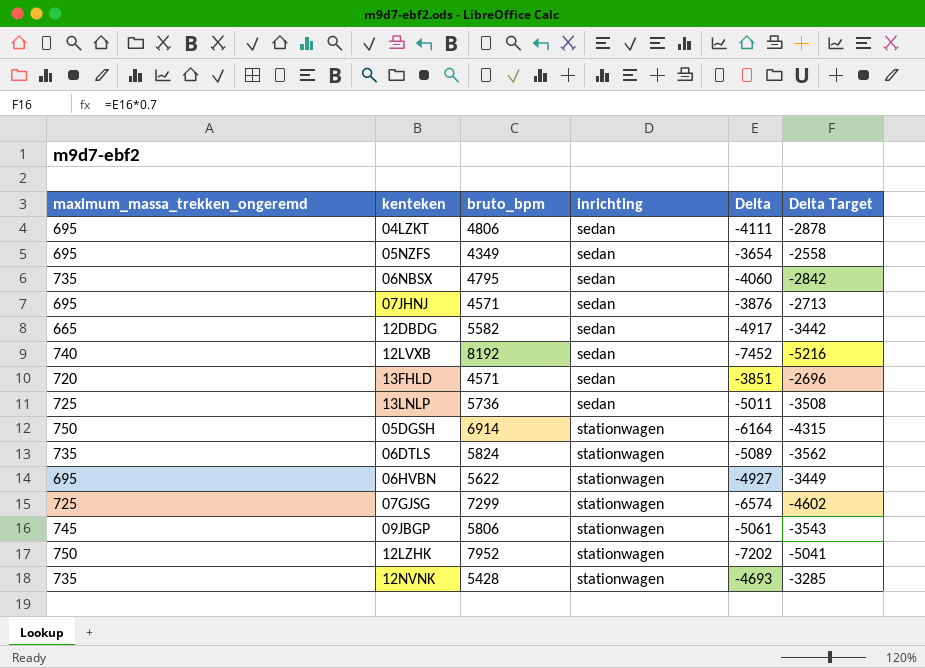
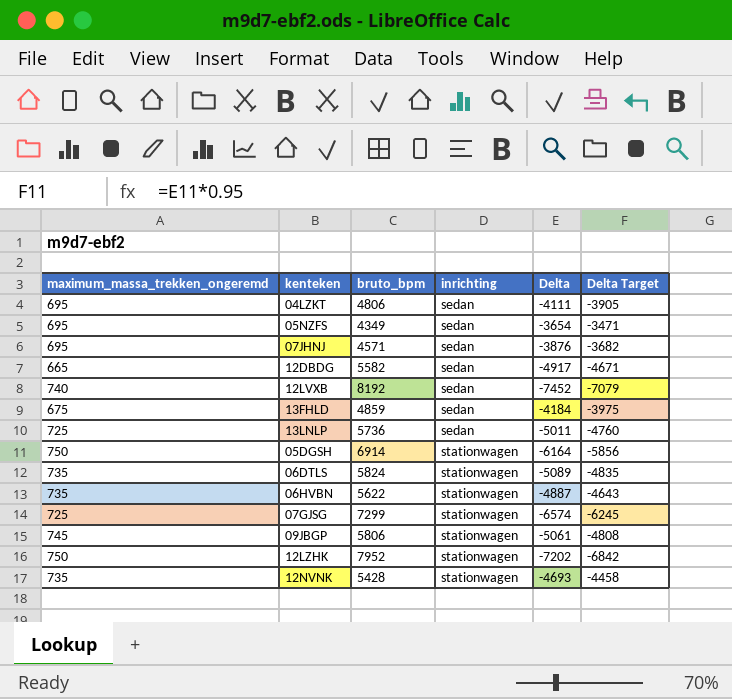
column Delta Target | formula: [Delta] * 0.7 -> [Delta] * 0.95
row 06NBSX: 735 | 4795 | sedan | -4060 | -2842 -> none
13FHLD | maximum_massa_trekken_ongeremd: 720 -> 675
13FHLD | bruto_bpm: 4571 -> 4859
13FHLD | Delta: -3851 -> -4184
06HVBN | maximum_massa_trekken_ongeremd: 695 -> 735
06HVBN | Delta: -4927 -> -4887

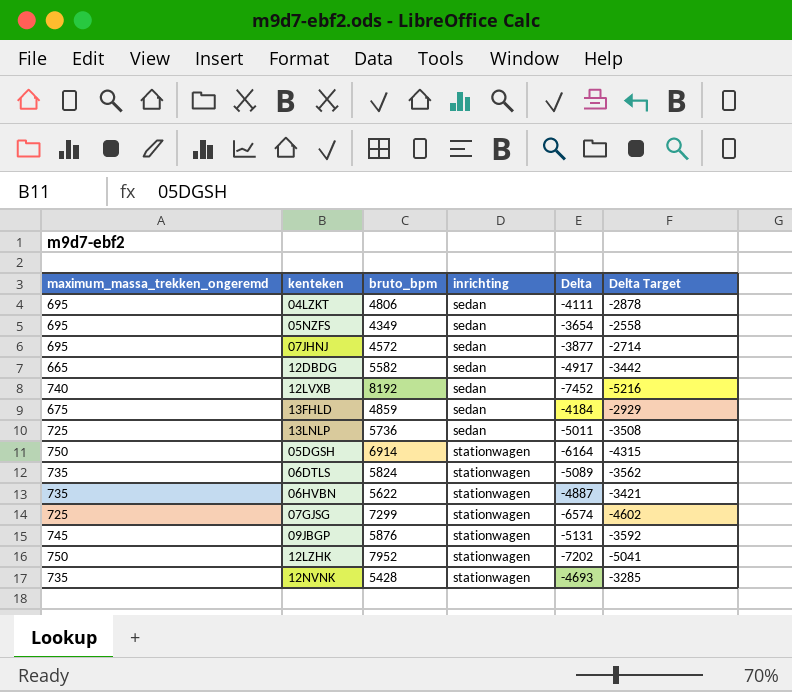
column Delta Target | formula: [Delta] * 0.95 -> [Delta] * 0.7
07JHNJ | bruto_bpm: 4571 -> 4572
07JHNJ | Delta: -3876 -> -3877
09JBGP | bruto_bpm: 5806 -> 5876
09JBGP | Delta: -5061 -> -5131

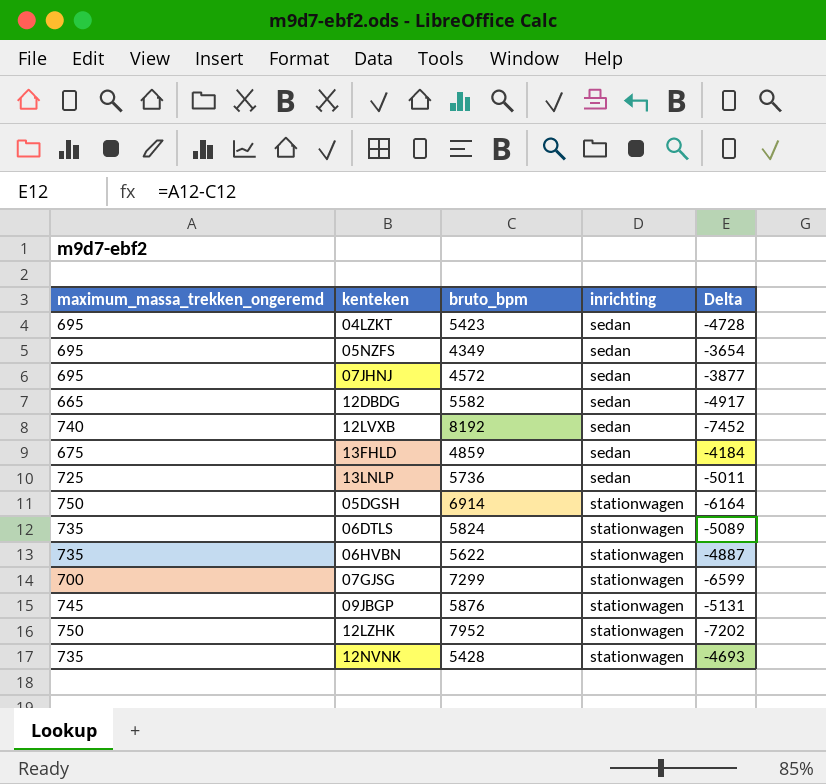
column Delta Target | formula: [Delta] * 0.7 -> none
04LZKT | bruto_bpm: 4806 -> 5423
04LZKT | Delta: -4111 -> -4728
07GJSG | maximum_massa_trekken_ongeremd: 725 -> 700
07GJSG | Delta: -6574 -> -6599

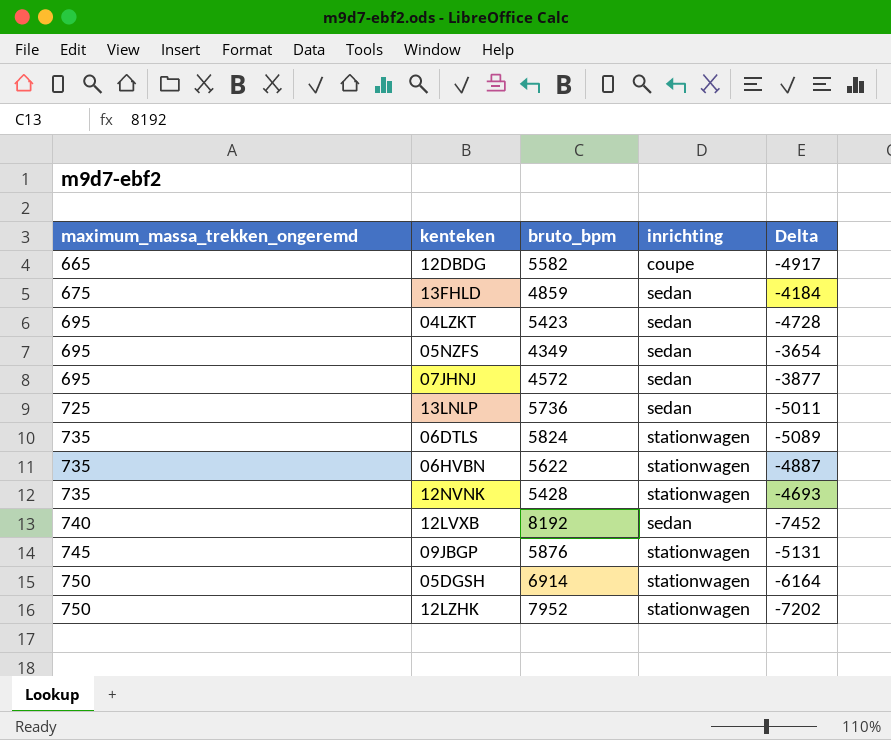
row order: inrichting ascending -> maximum_massa_trekken_ongeremd ascending
row 07GJSG: 700 | 7299 | stationwagen | -6599 -> none
12DBDG | inrichting: sedan -> coupe

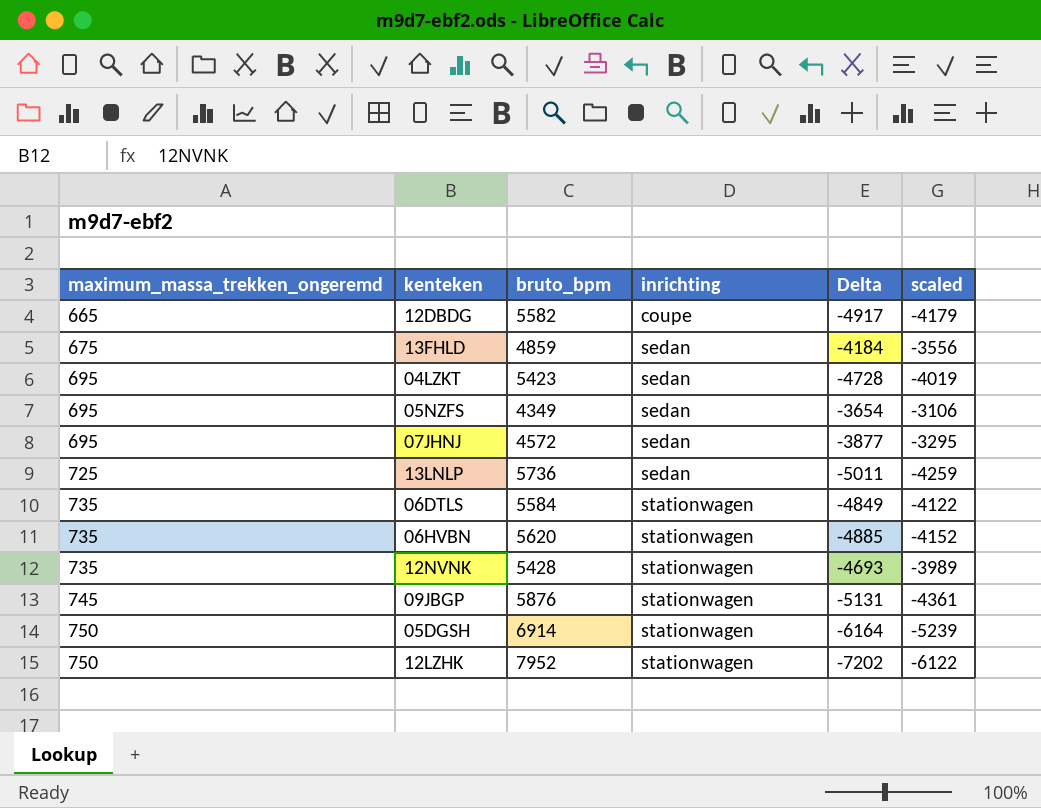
column scaled | formula: none -> [Delta] * 0.85
row 12LVXB: 740 | 8192 | sedan | -7452 -> none
06DTLS | bruto_bpm: 5824 -> 5584
06DTLS | Delta: -5089 -> -4849
06HVBN | bruto_bpm: 5622 -> 5620
06HVBN | Delta: -4887 -> -4885

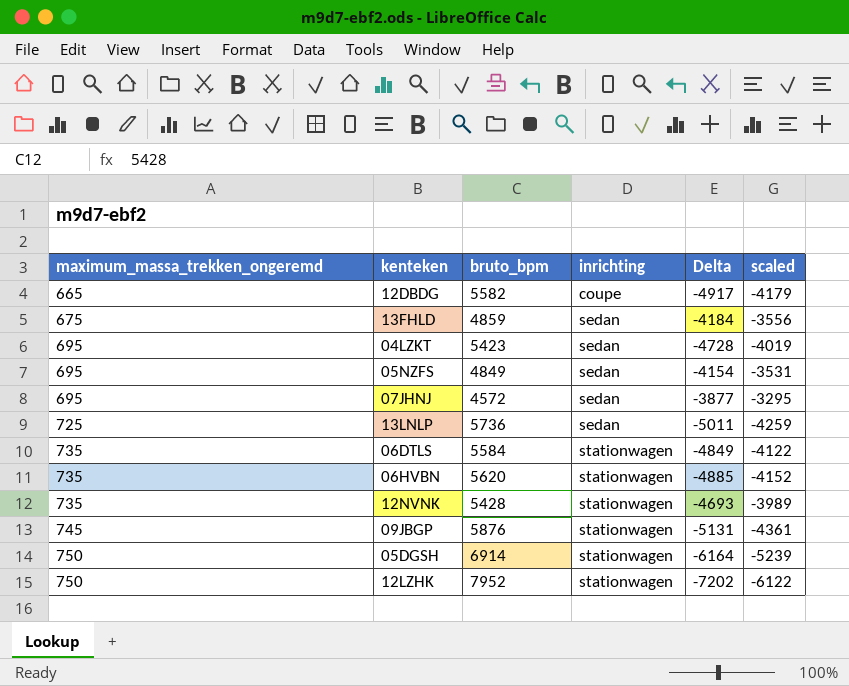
05NZFS | bruto_bpm: 4349 -> 4849
05NZFS | Delta: -3654 -> -4154
05NZFS | scaled: -3106 -> -3531

